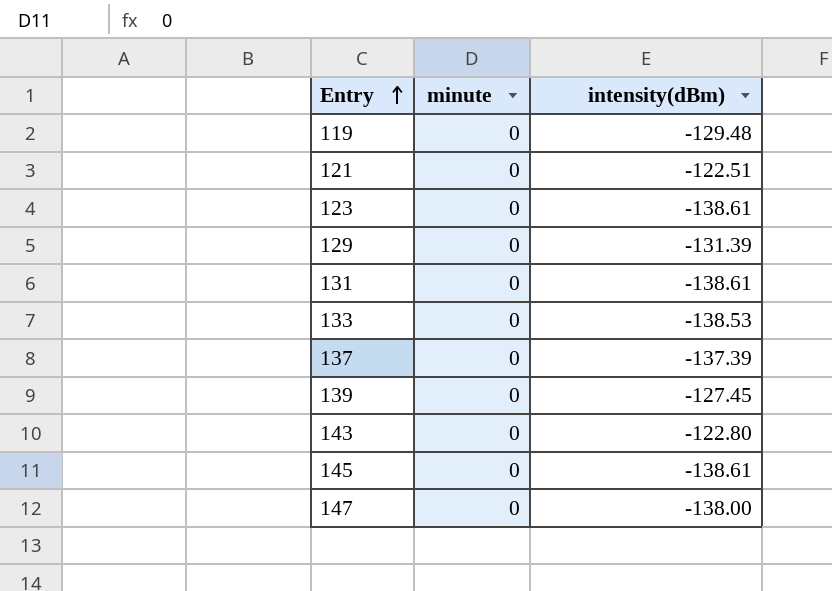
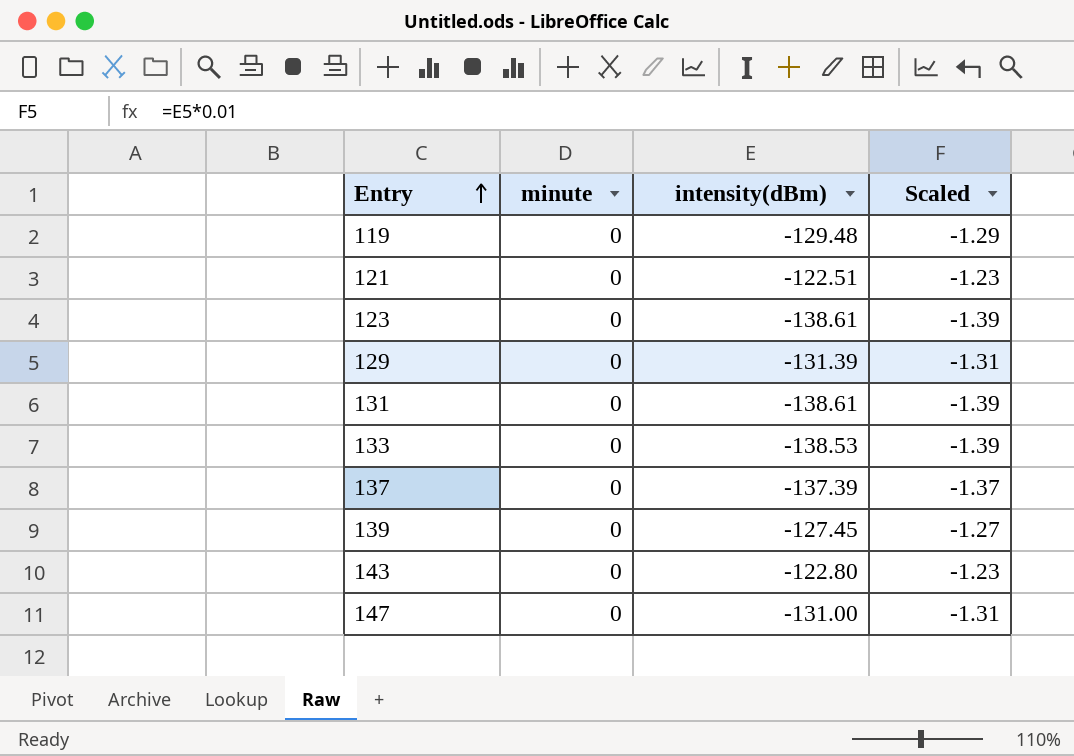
column Scaled | formula: none -> [intensity(dBm)] * 0.01
row 145: 0 | -138.61 -> none
147 | intensity(dBm): -138.00 -> -131.00

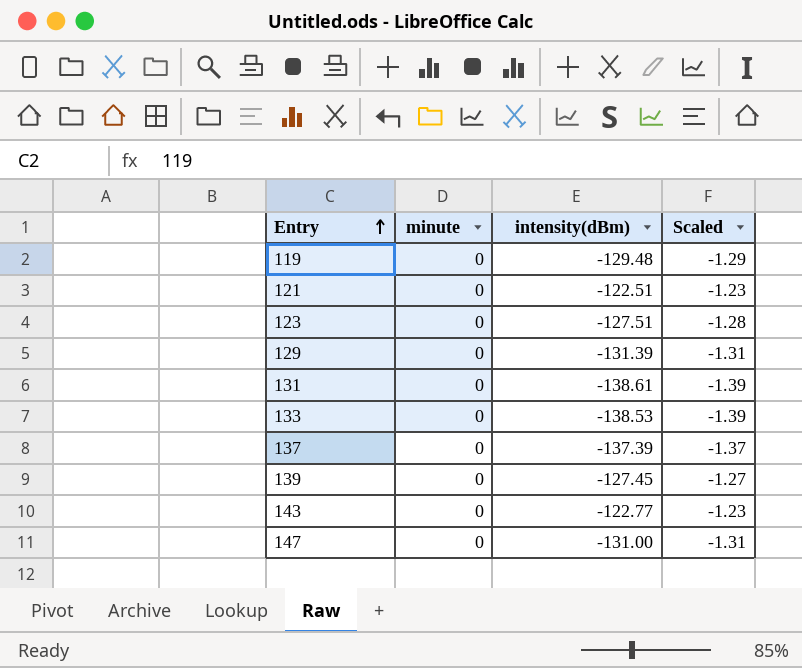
123 | intensity(dBm): -138.61 -> -127.51
123 | Scaled: -1.39 -> -1.28
143 | intensity(dBm): -122.80 -> -122.77

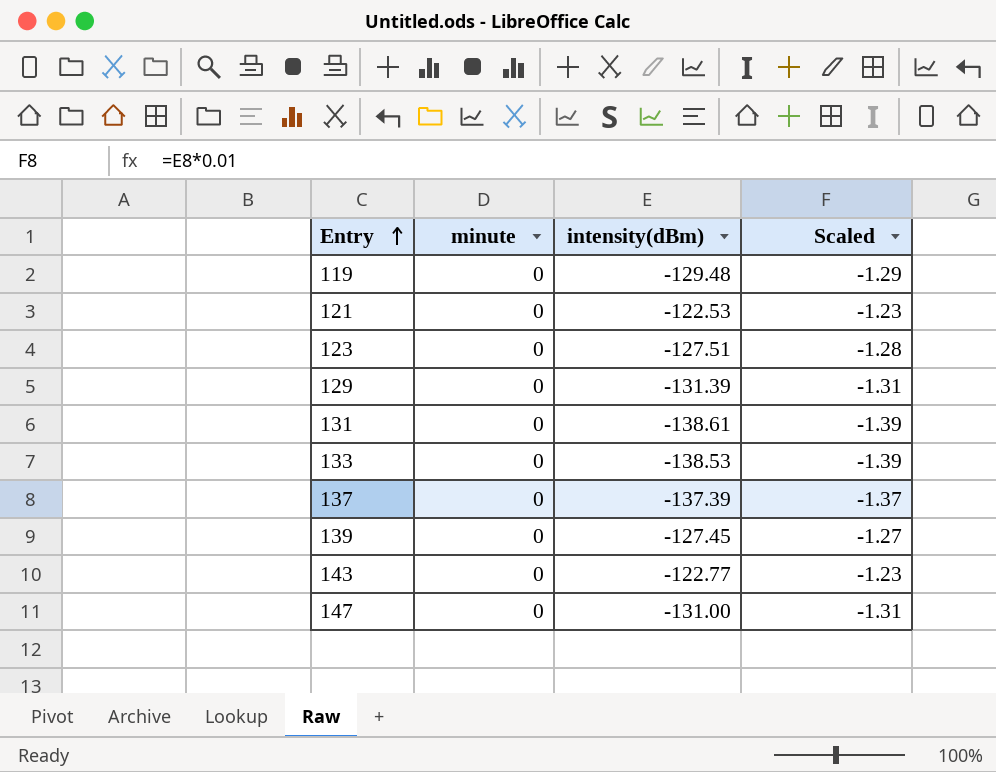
121 | intensity(dBm): -122.51 -> -122.53

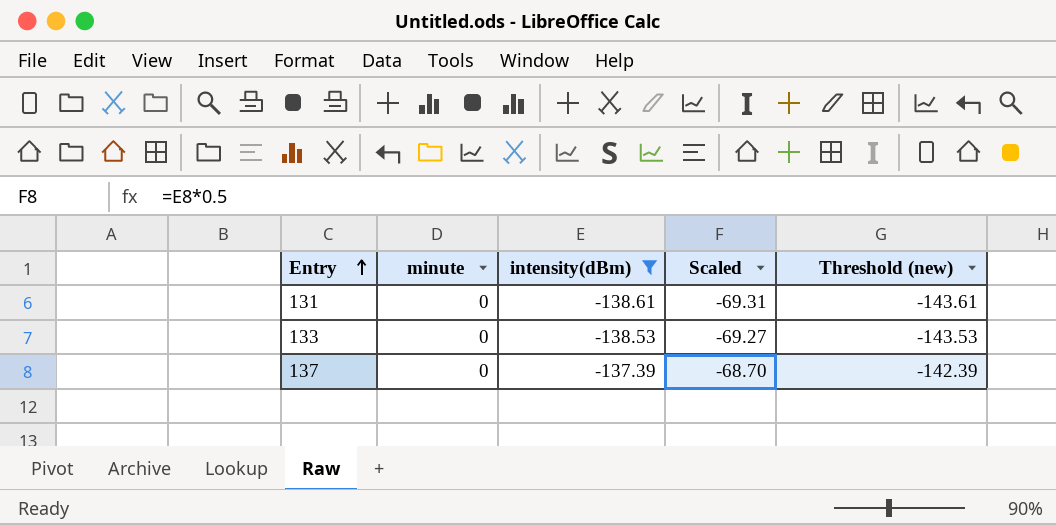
filter: none -> intensity(dBm) <= -137.39
column Scaled | formula: [intensity(dBm)] * 0.01 -> [intensity(dBm)] * 0.5
column Threshold (new) | formula: none -> [intensity(dBm)] - 5

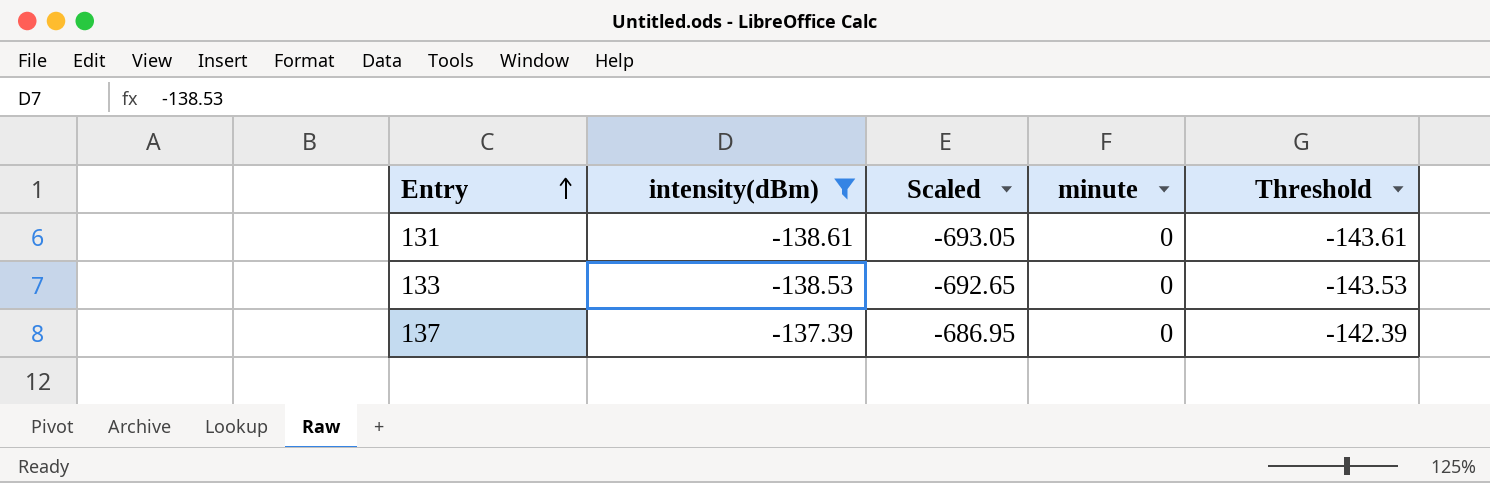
column Scaled | formula: [intensity(dBm)] * 0.5 -> [intensity(dBm)] * 5
column minute | position: 2 -> 4
column name: Threshold (new) -> Threshold

